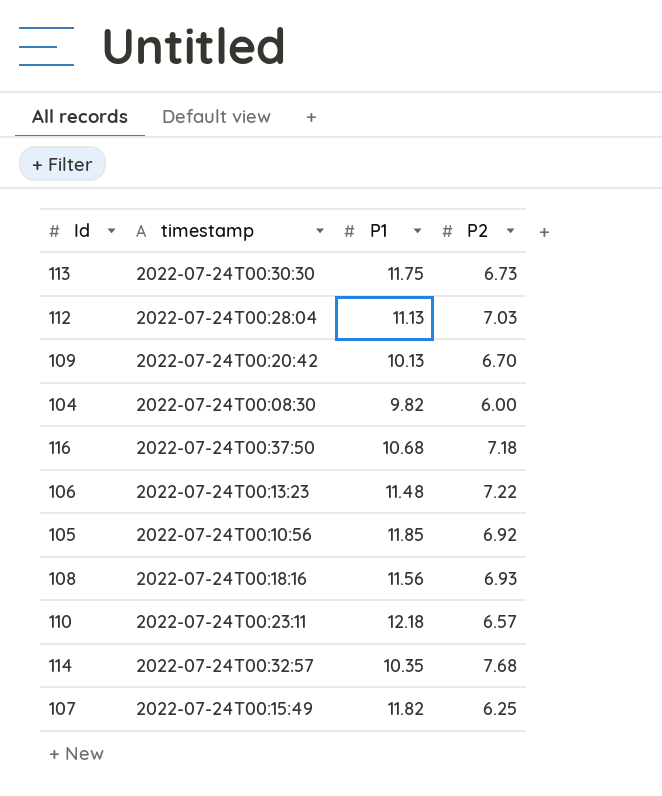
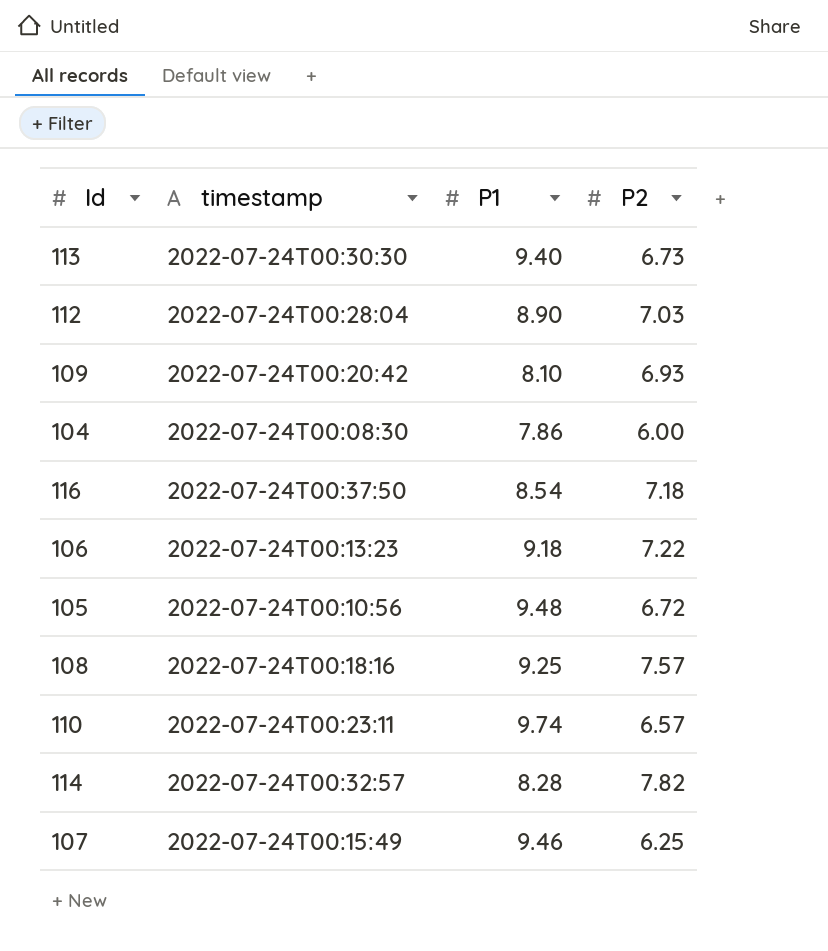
113 | P1: 11.75 -> 9.40
112 | P1: 11.13 -> 8.90
109 | P1: 10.13 -> 8.10
109 | P2: 6.70 -> 6.93
104 | P1: 9.82 -> 7.86
116 | P1: 10.68 -> 8.54
106 | P1: 11.48 -> 9.18
105 | P1: 11.85 -> 9.48
105 | P2: 6.92 -> 6.72
108 | P1: 11.56 -> 9.25
108 | P2: 6.93 -> 7.57
110 | P1: 12.18 -> 9.74
114 | P1: 10.35 -> 8.28
114 | P2: 7.68 -> 7.82
107 | P1: 11.82 -> 9.46

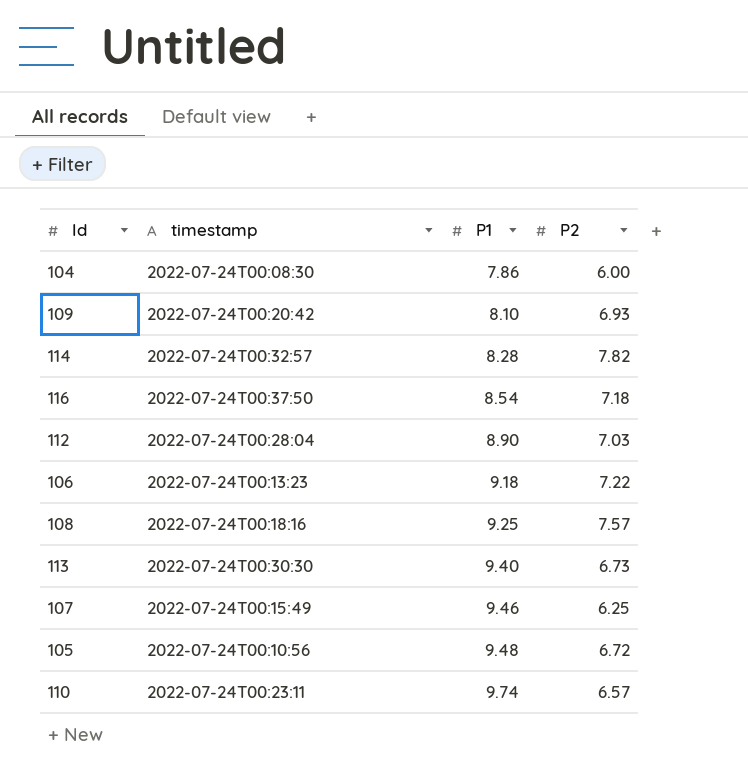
row order: none -> P1 ascending

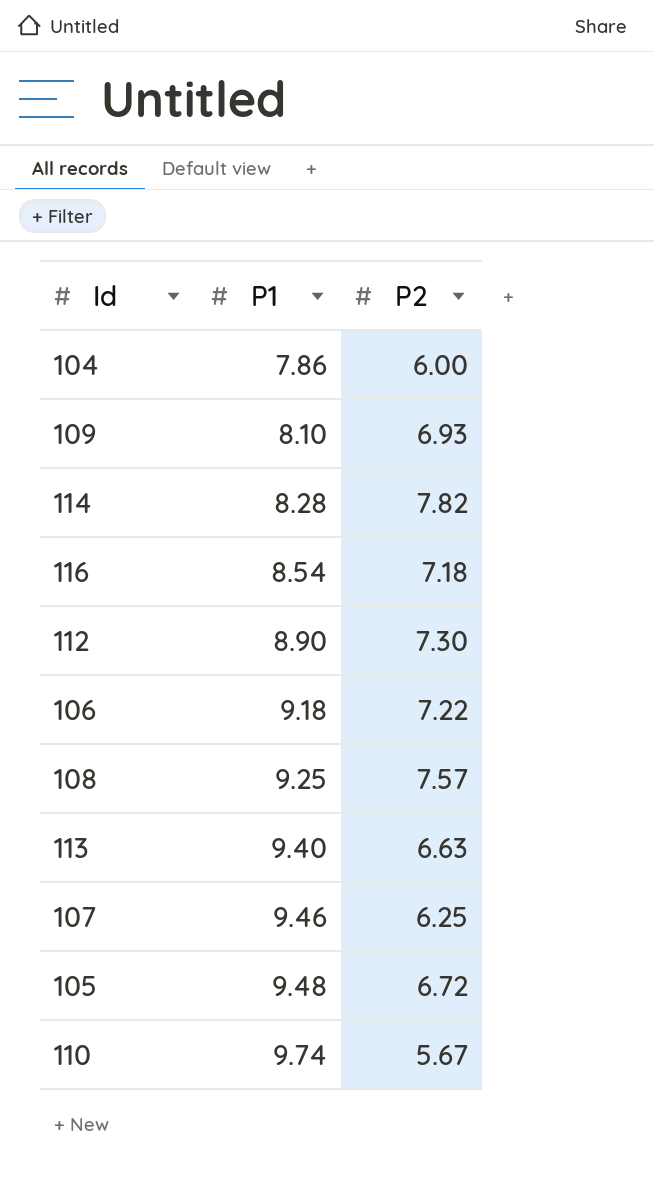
column timestamp | position: 2 -> none
112 | P2: 7.03 -> 7.30
113 | P2: 6.73 -> 6.63
110 | P2: 6.57 -> 5.67

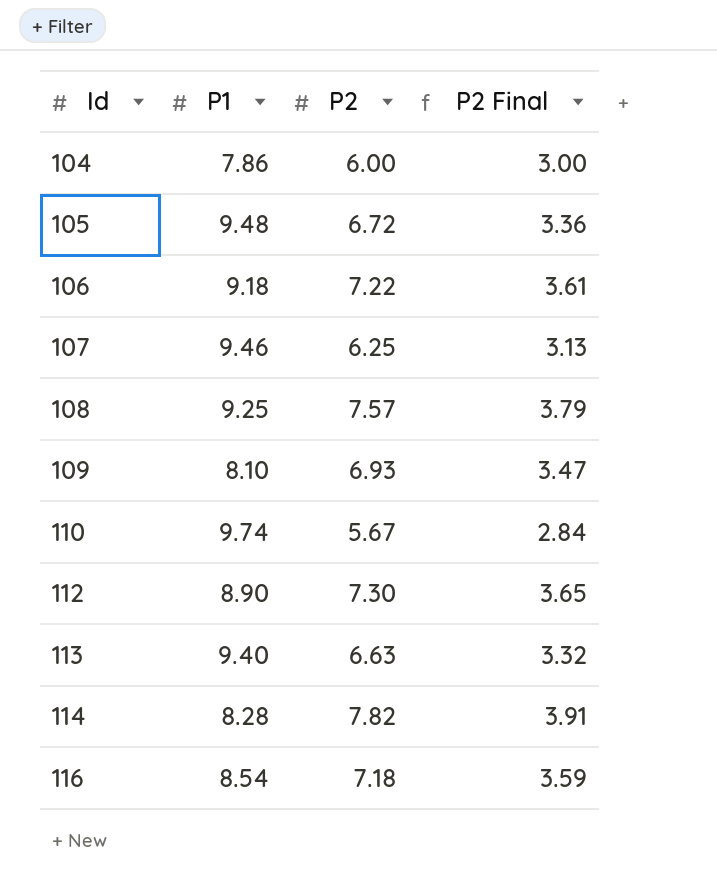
row order: P1 ascending -> Id ascending
column P2 Final | formula: none -> [P2] * 0.5

